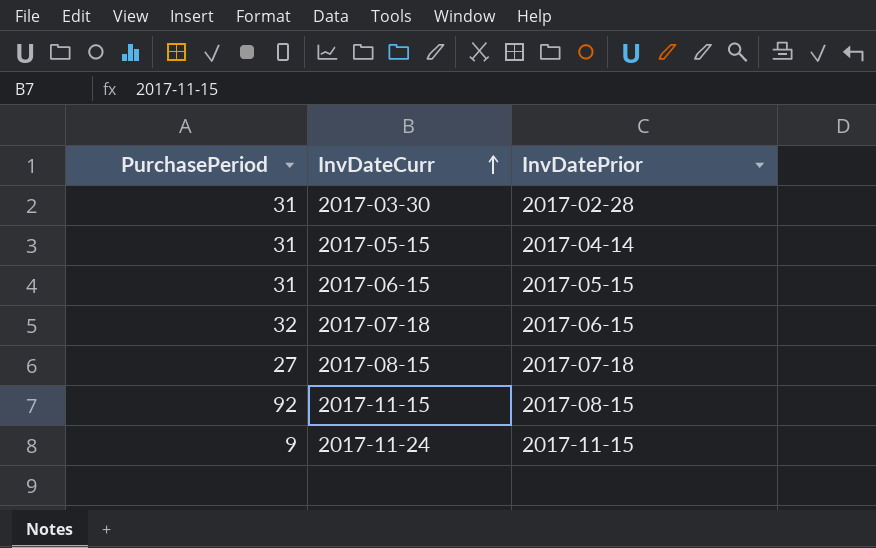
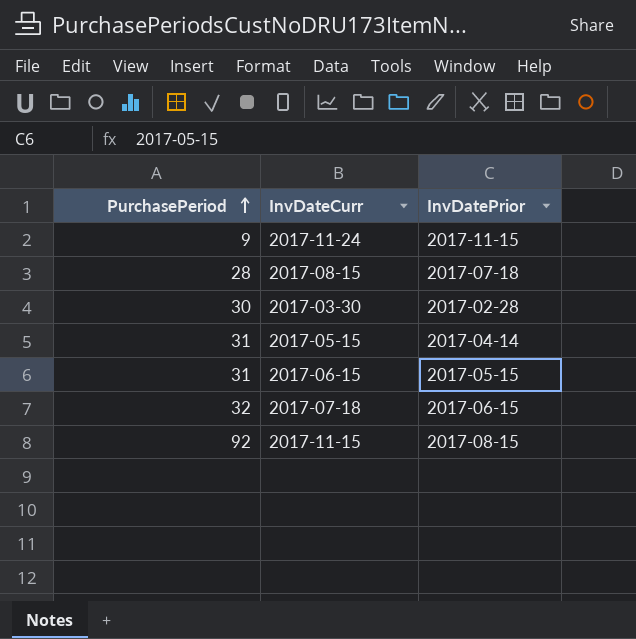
row order: InvDateCurr ascending -> PurchasePeriod ascending
2017-08-15 | PurchasePeriod: 27 -> 28
2017-03-30 | PurchasePeriod: 31 -> 30

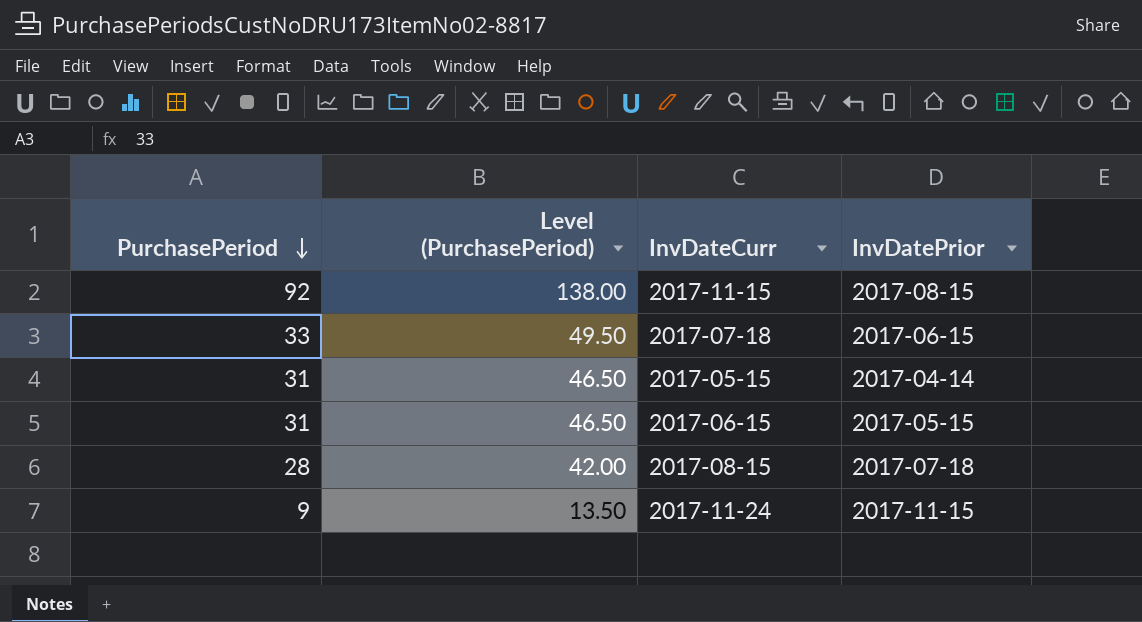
row order: PurchasePeriod ascending -> PurchasePeriod descending
column Level (PurchasePeriod) | formula: none -> [PurchasePeriod] * 1.5
row 2017-03-30: 30 | 2017-02-28 -> none
2017-07-18 | PurchasePeriod: 32 -> 33

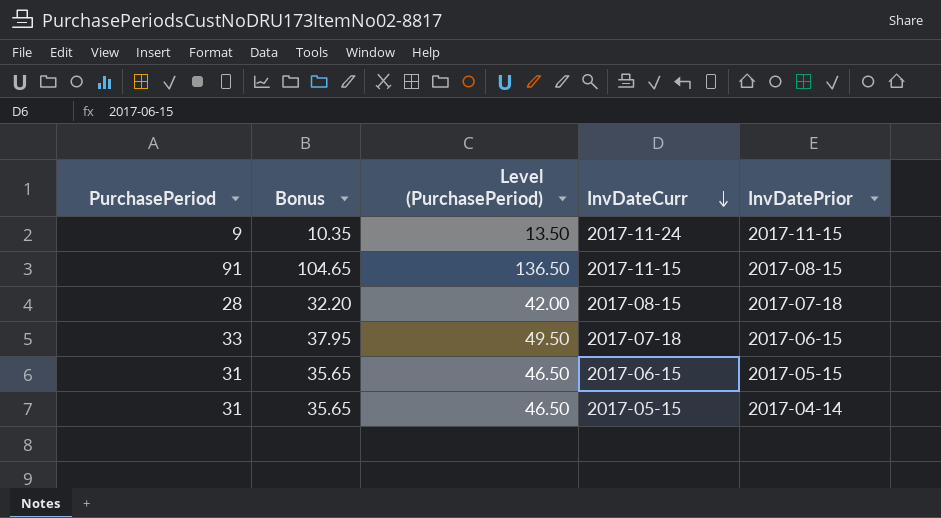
row order: PurchasePeriod descending -> InvDateCurr descending
column Bonus | formula: none -> [PurchasePeriod] * 1.15
2017-11-15 | PurchasePeriod: 92 -> 91
2017-11-15 | Level (PurchasePeriod): 138.00 -> 136.50

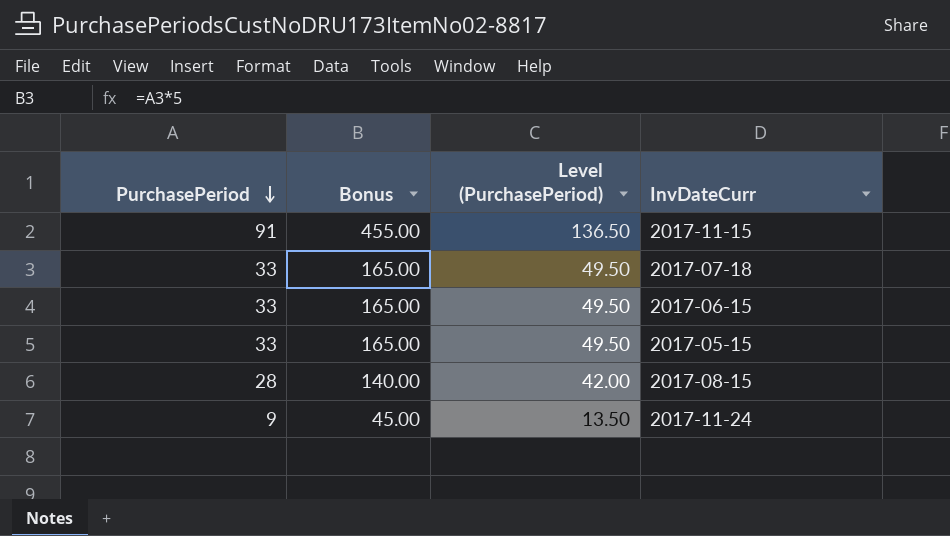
row order: InvDateCurr descending -> PurchasePeriod descending
column InvDatePrior | position: 5 -> none
column Bonus | formula: [PurchasePeriod] * 1.15 -> [PurchasePeriod] * 5
2017-06-15 | PurchasePeriod: 31 -> 33
2017-06-15 | Level (PurchasePeriod): 46.50 -> 49.50
2017-05-15 | PurchasePeriod: 31 -> 33
2017-05-15 | Level (PurchasePeriod): 46.50 -> 49.50

